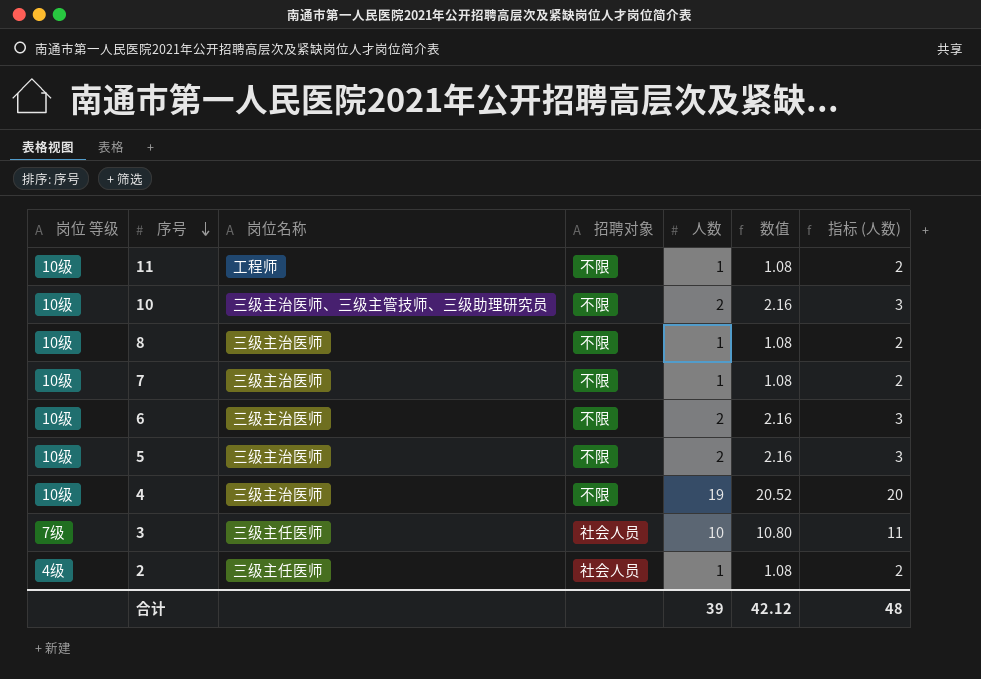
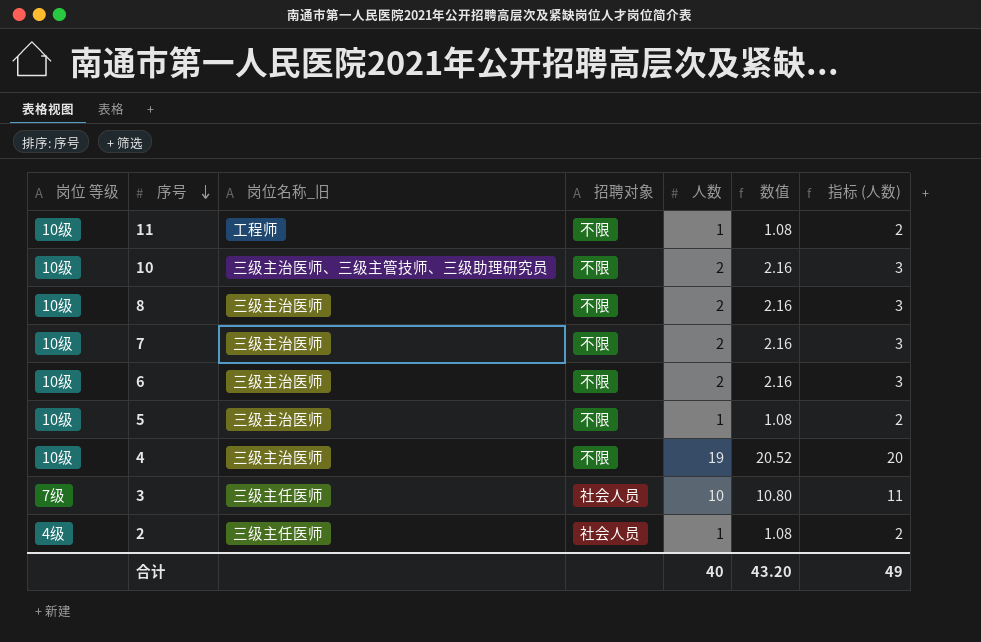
column name: 岗位名称 -> 岗位名称_旧
8 | 人数: 1 -> 2
8 | 数值: 1.08 -> 2.16
8 | 指标 (人数): 2 -> 3
7 | 人数: 1 -> 2
7 | 数值: 1.08 -> 2.16
7 | 指标 (人数): 2 -> 3
5 | 人数: 2 -> 1
5 | 数值: 2.16 -> 1.08
5 | 指标 (人数): 3 -> 2
合计 | 人数: 39 -> 40
合计 | 数值: 42.12 -> 43.20
合计 | 指标 (人数): 48 -> 49

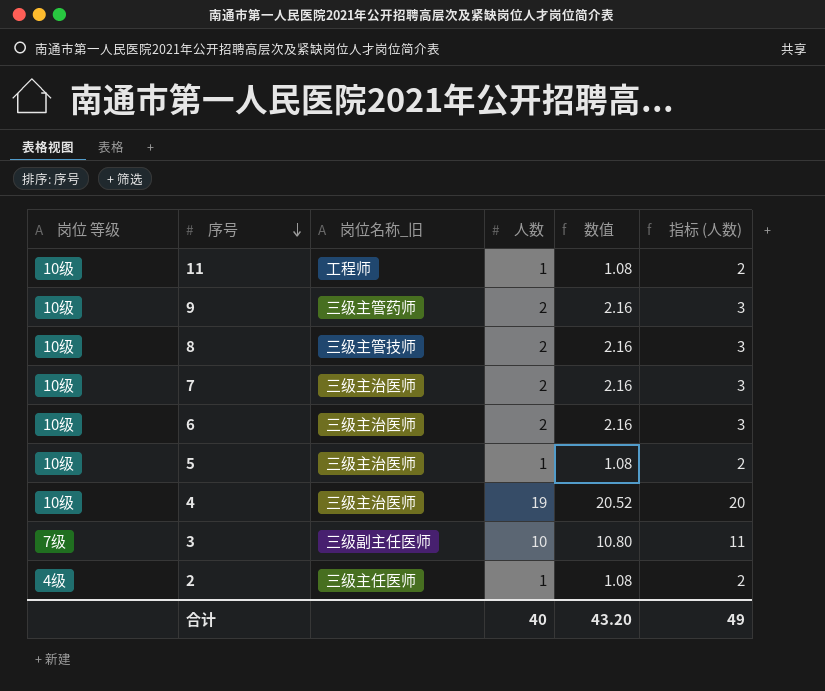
column 招聘对象 | position: 4 -> none
row 10: 10级 | 三级主治医师、三级主管技师、三级助理研究员 | 不限 | 2 | 2.16 | 3 -> none
row 9: none -> 10级 | 三级主管药师 | 2 | 2.16 | 3
8 | 岗位名称_旧: 三级主治医师 -> 三级主管技师
3 | 岗位名称_旧: 三级主任医师 -> 三级副主任医师

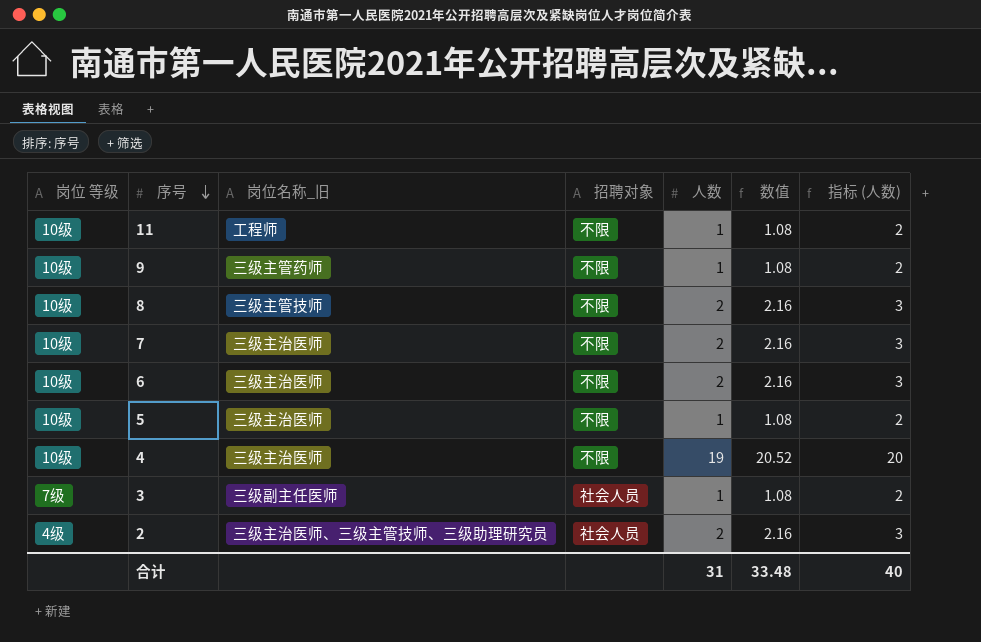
column 招聘对象 | position: none -> 4
9 | 人数: 2 -> 1
9 | 数值: 2.16 -> 1.08
9 | 指标 (人数): 3 -> 2
3 | 人数: 10 -> 1
3 | 数值: 10.80 -> 1.08
3 | 指标 (人数): 11 -> 2
2 | 岗位名称_旧: 三级主任医师 -> 三级主治医师、三级主管技师、三级助理研究员
2 | 人数: 1 -> 2
2 | 数值: 1.08 -> 2.16
2 | 指标 (人数): 2 -> 3
合计 | 人数: 40 -> 31
合计 | 数值: 43.20 -> 33.48
合计 | 指标 (人数): 49 -> 40

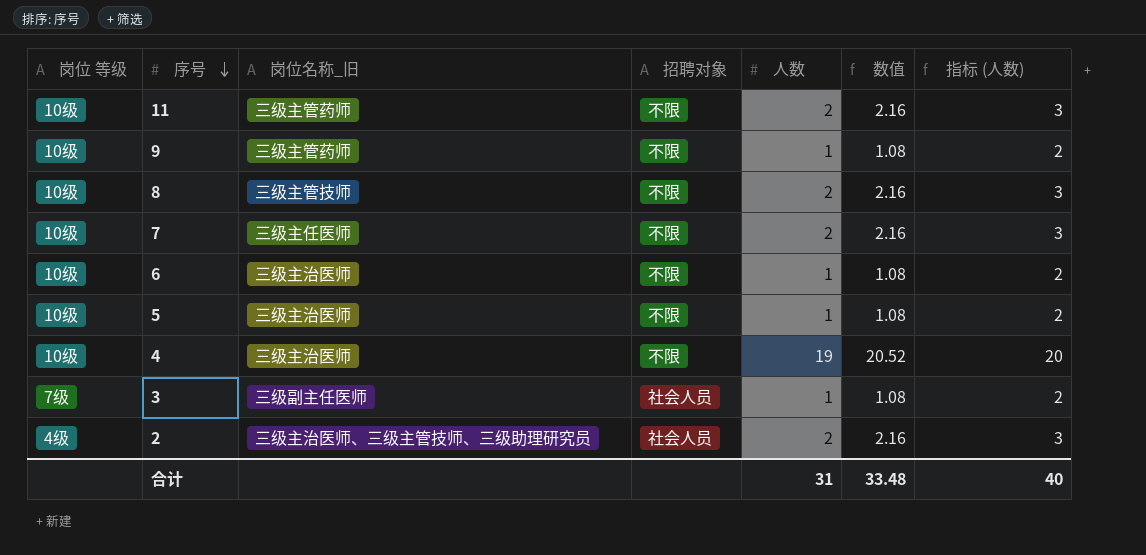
11 | 岗位名称_旧: 工程师 -> 三级主管药师
11 | 人数: 1 -> 2
11 | 数值: 1.08 -> 2.16
11 | 指标 (人数): 2 -> 3
7 | 岗位名称_旧: 三级主治医师 -> 三级主任医师
6 | 人数: 2 -> 1
6 | 数值: 2.16 -> 1.08
6 | 指标 (人数): 3 -> 2

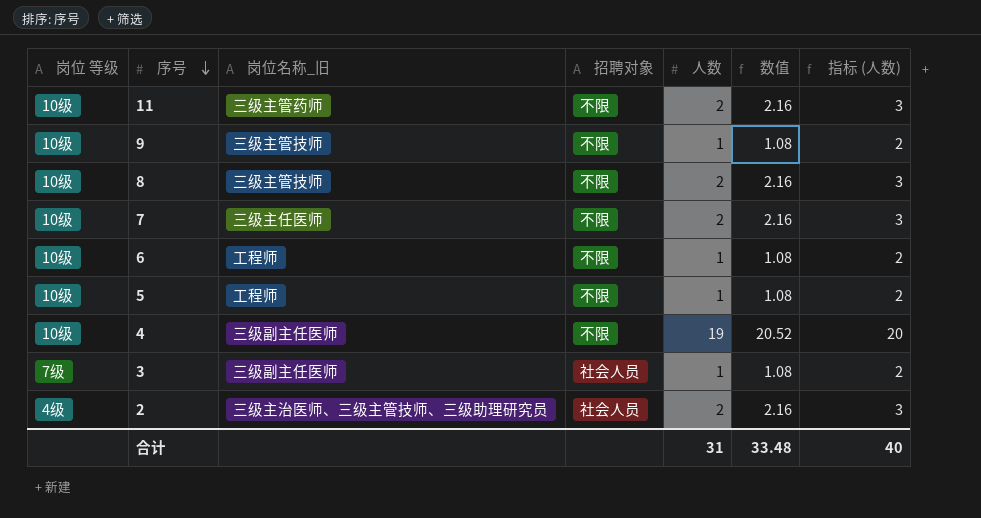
9 | 岗位名称_旧: 三级主管药师 -> 三级主管技师
6 | 岗位名称_旧: 三级主治医师 -> 工程师
5 | 岗位名称_旧: 三级主治医师 -> 工程师
4 | 岗位名称_旧: 三级主治医师 -> 三级副主任医师

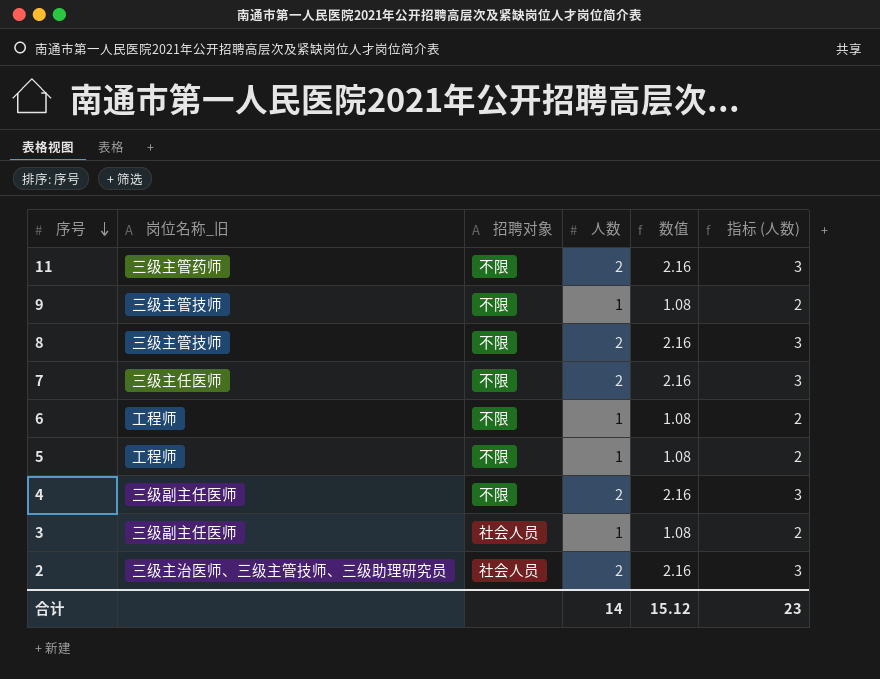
column 岗位 等级 | position: 1 -> none
4 | 人数: 19 -> 2
4 | 数值: 20.52 -> 2.16
4 | 指标 (人数): 20 -> 3
合计 | 人数: 31 -> 14
合计 | 数值: 33.48 -> 15.12
合计 | 指标 (人数): 40 -> 23

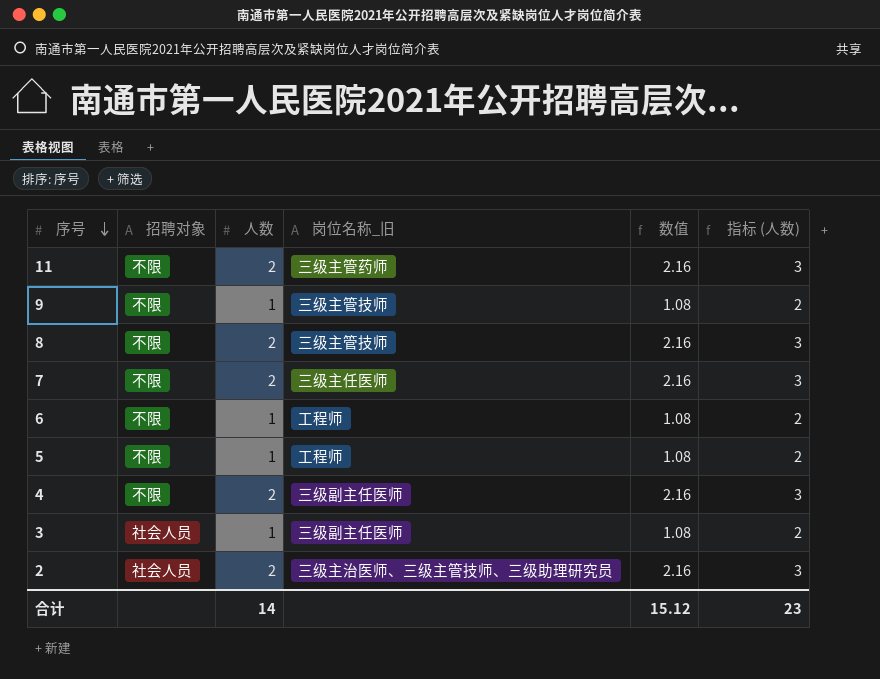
column 岗位名称_旧 | position: 2 -> 4

